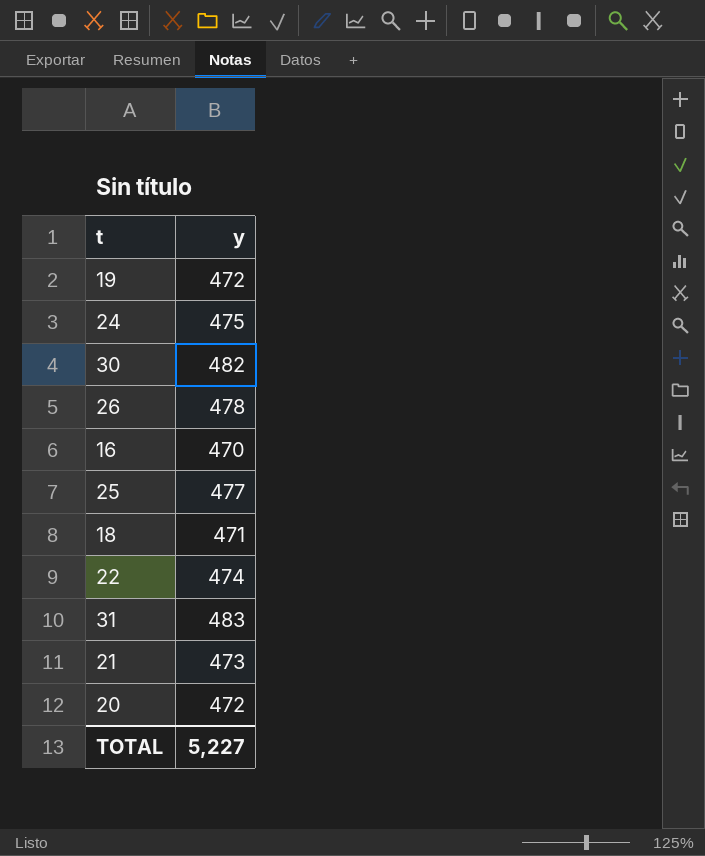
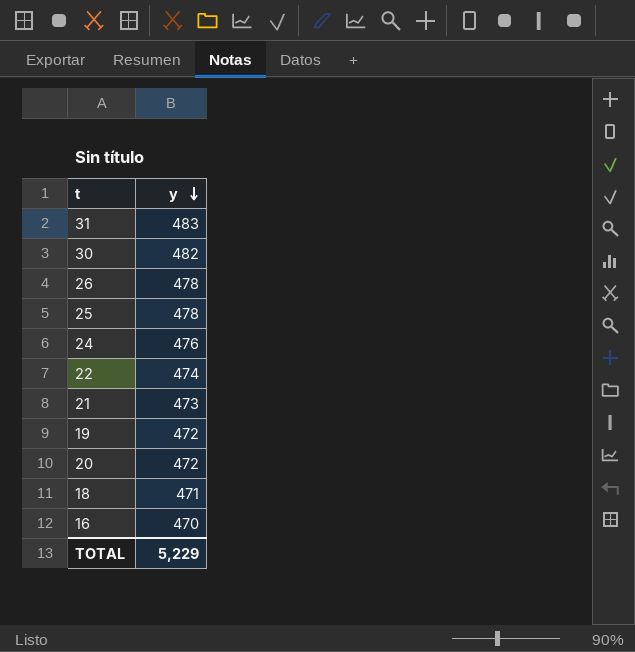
row order: none -> y descending
25 | y: 477 -> 478
24 | y: 475 -> 476
TOTAL | y: 5,227 -> 5,229

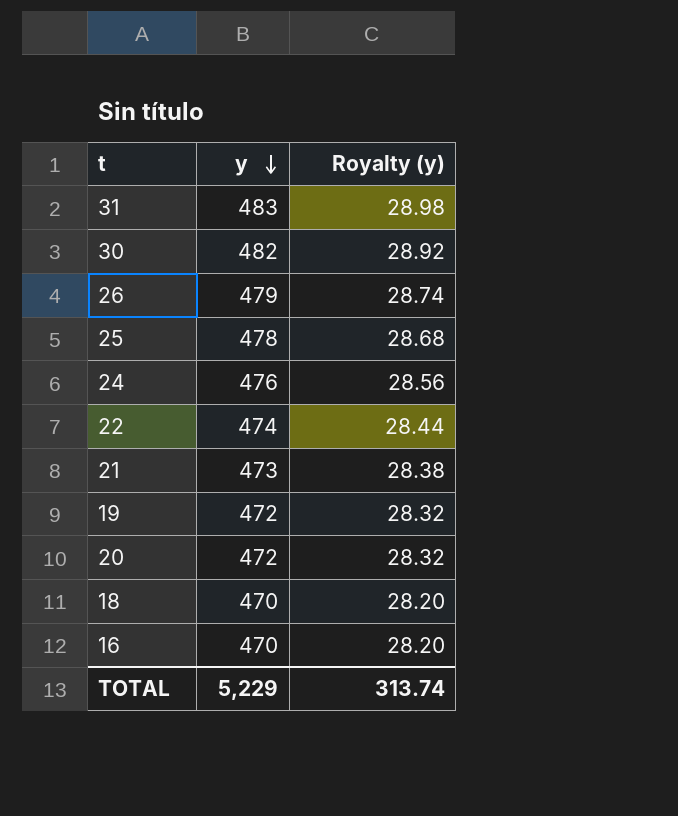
column Royalty (y) | formula: none -> [y] * 0.06
26 | y: 478 -> 479
18 | y: 471 -> 470

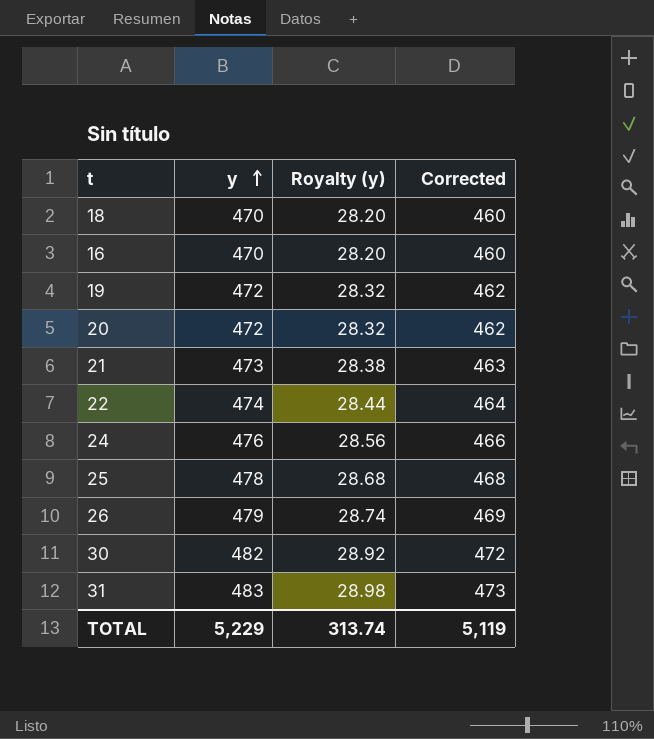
row order: y descending -> y ascending
column Corrected | formula: none -> [y] - 10

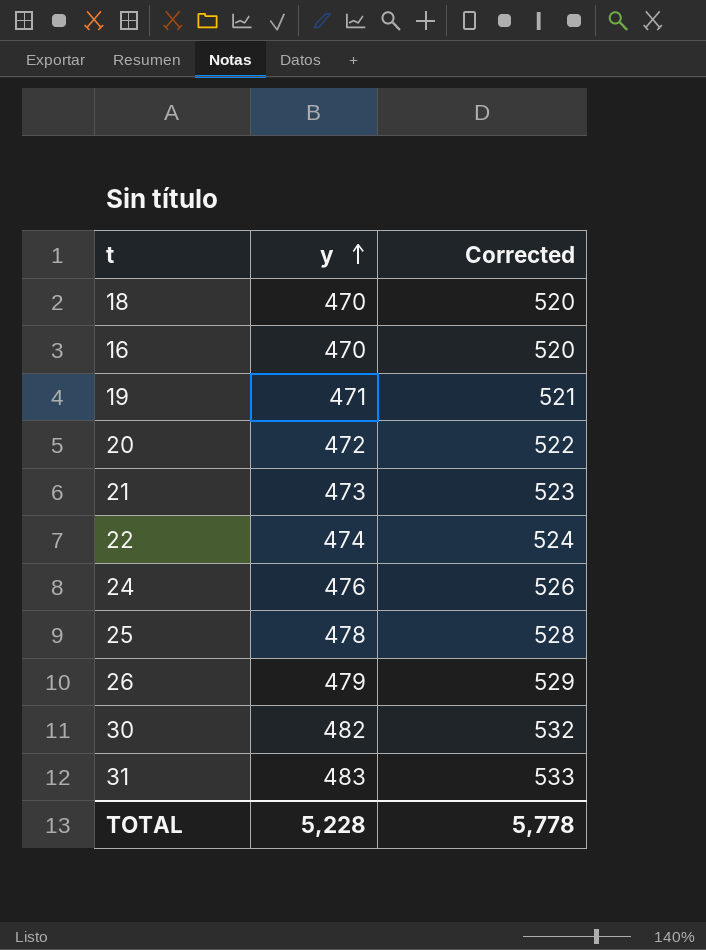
column Royalty (y) | formula: [y] * 0.06 -> none
column Corrected | formula: [y] - 10 -> [y] + 50
19 | y: 472 -> 471
TOTAL | y: 5,229 -> 5,228
TOTAL | Corrected: 5,119 -> 5,778

